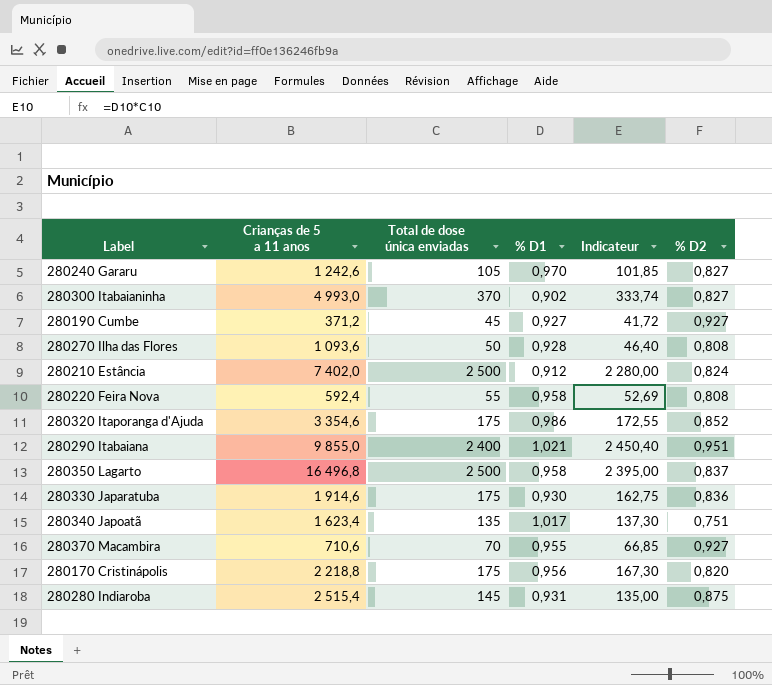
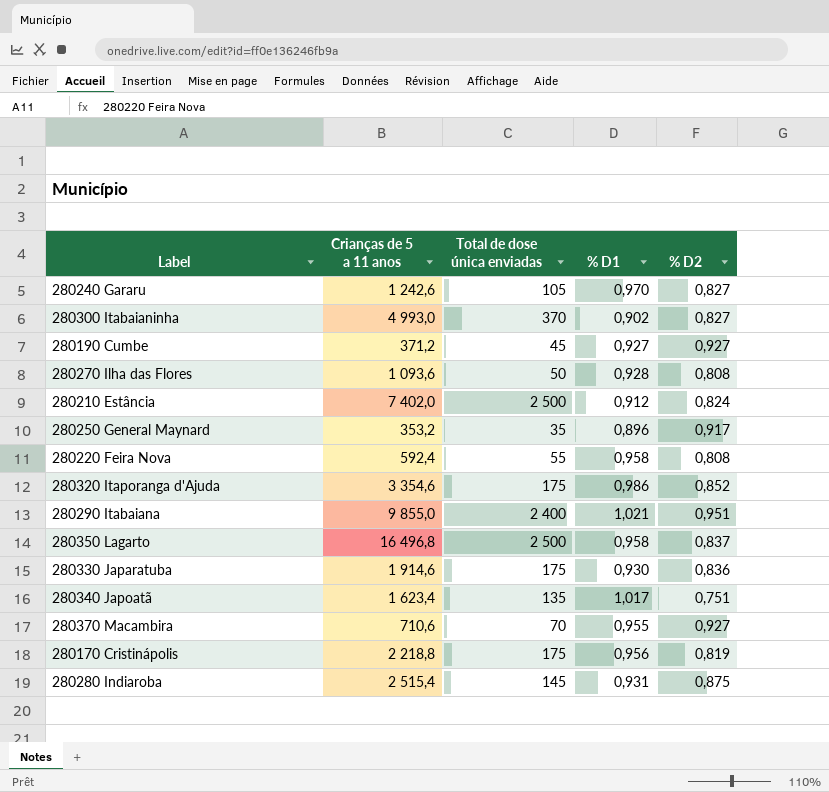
column Indicateur | formula: [Total de dose única enviadas] * [% D1] -> none
row 280250 General Maynard: none -> 353,2 | 35 | 0,896 | 0,917
280170 Cristinápolis | % D2: 0,820 -> 0,819

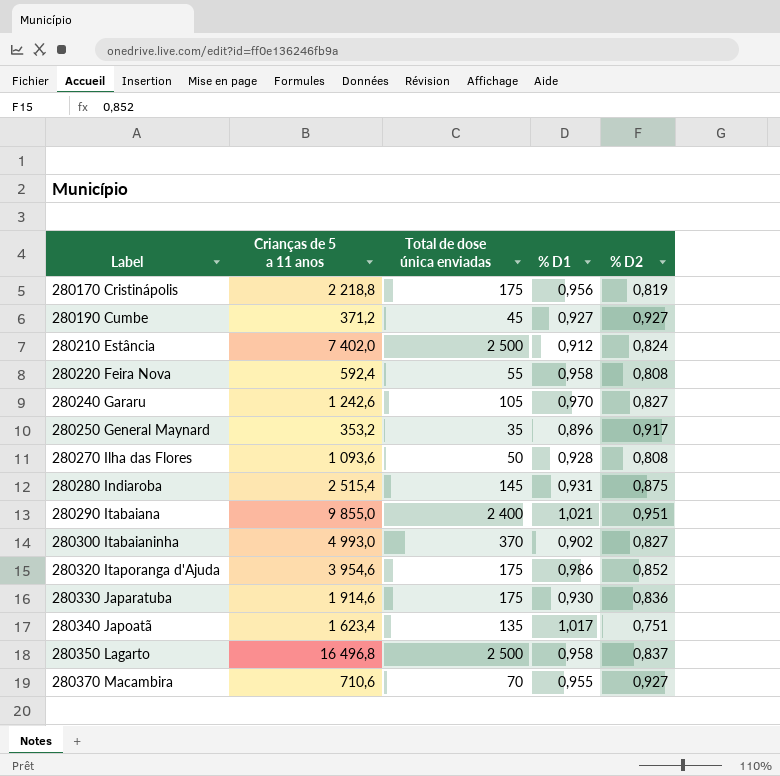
row order: none -> Label ascending
280320 Itaporanga d'Ajuda | Crianças de 5 a 11 anos: 3 354,6 -> 3 954,6

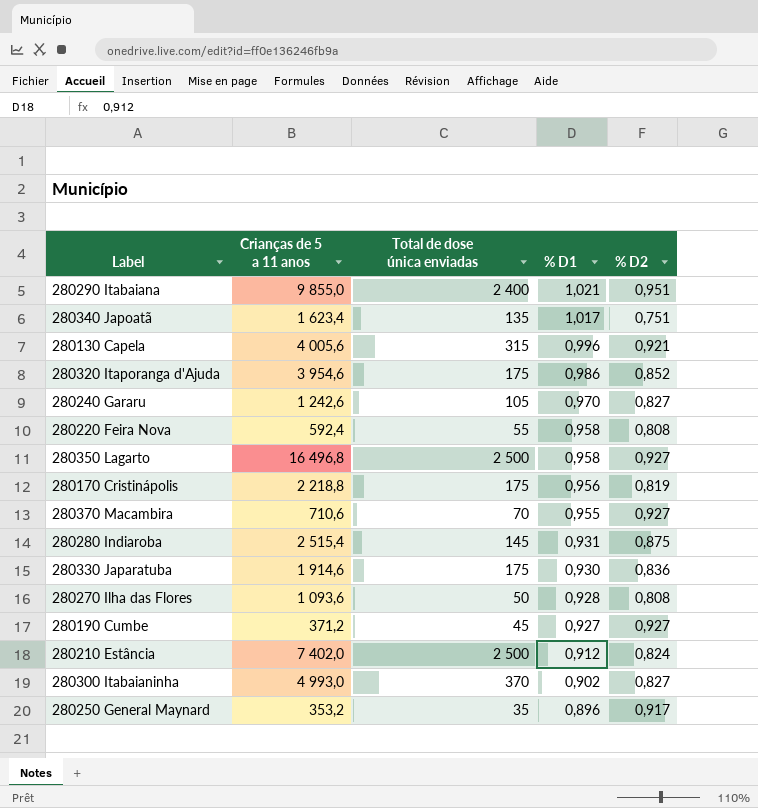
row order: Label ascending -> % D1 descending
row 280130 Capela: none -> 4 005,6 | 315 | 0,996 | 0,921
280350 Lagarto | % D2: 0,837 -> 0,927

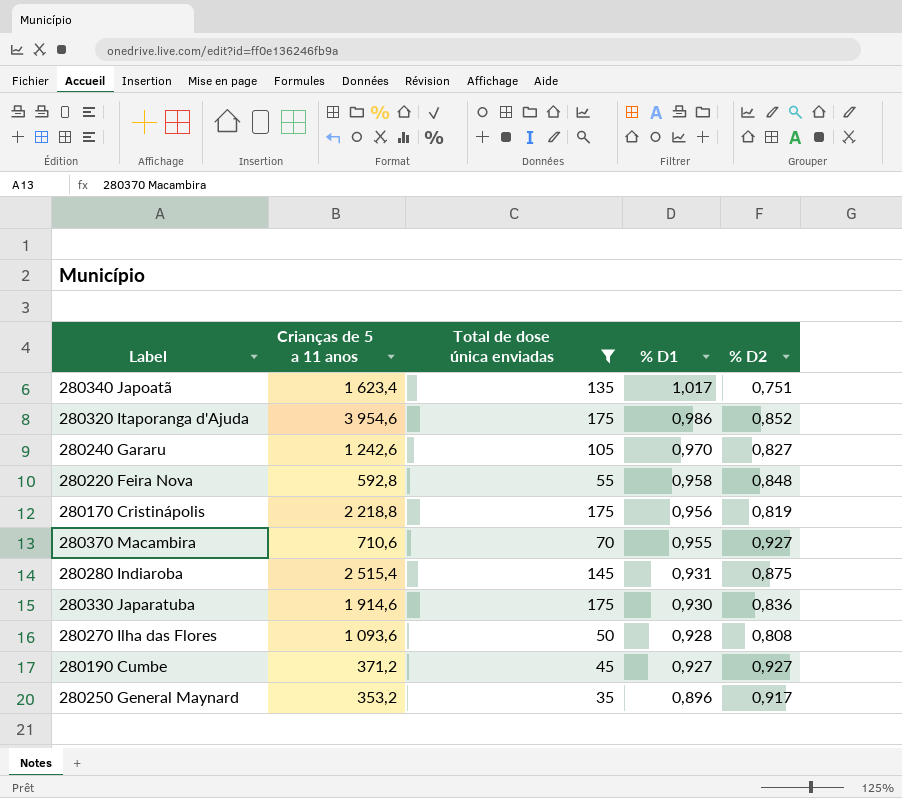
filter: none -> Total de dose única enviadas <= 175
280220 Feira Nova | Crianças de 5 a 11 anos: 592,4 -> 592,8
280220 Feira Nova | % D2: 0,808 -> 0,848

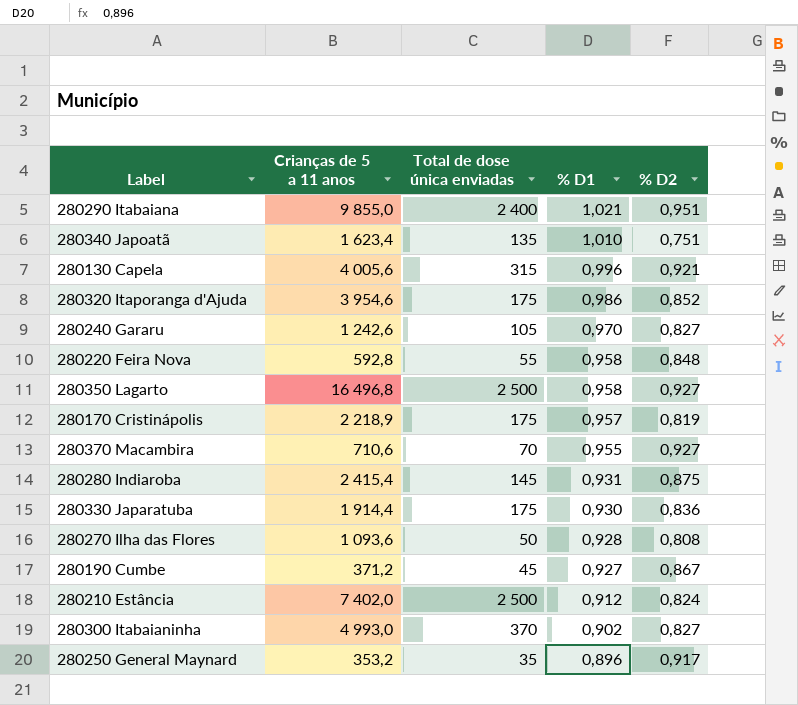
filter: Total de dose única enviadas <= 175 -> none
280340 Japoatã | % D1: 1,017 -> 1,010
280170 Cristinápolis | Crianças de 5 a 11 anos: 2 218,8 -> 2 218,9
280170 Cristinápolis | % D1: 0,956 -> 0,957
280280 Indiaroba | Crianças de 5 a 11 anos: 2 515,4 -> 2 415,4
280330 Japaratuba | Crianças de 5 a 11 anos: 1 914,6 -> 1 914,4
280190 Cumbe | % D2: 0,927 -> 0,867

